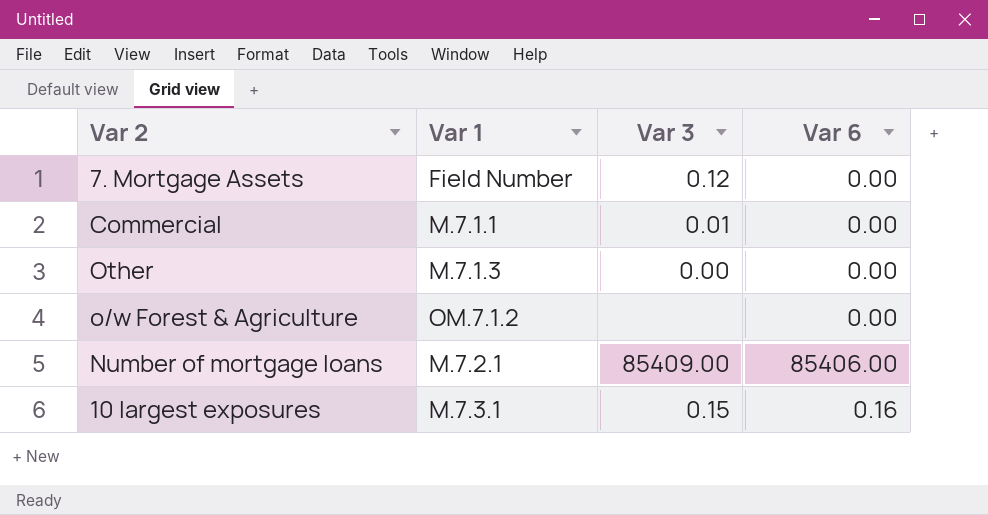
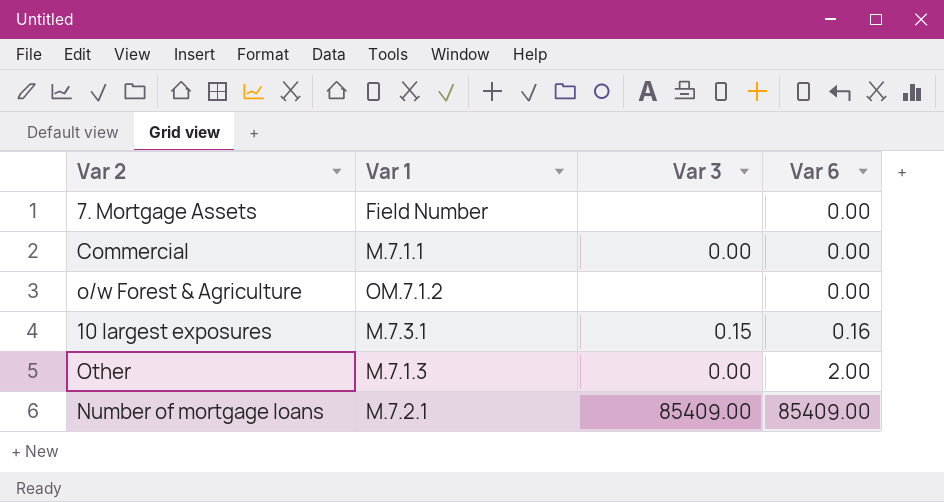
row order: none -> Var 6 ascending
7. Mortgage Assets | Var 3: 0.12 -> none
Commercial | Var 3: 0.01 -> 0.00
Other | Var 6: 0.00 -> 2.00
Number of mortgage loans | Var 6: 85406.00 -> 85409.00

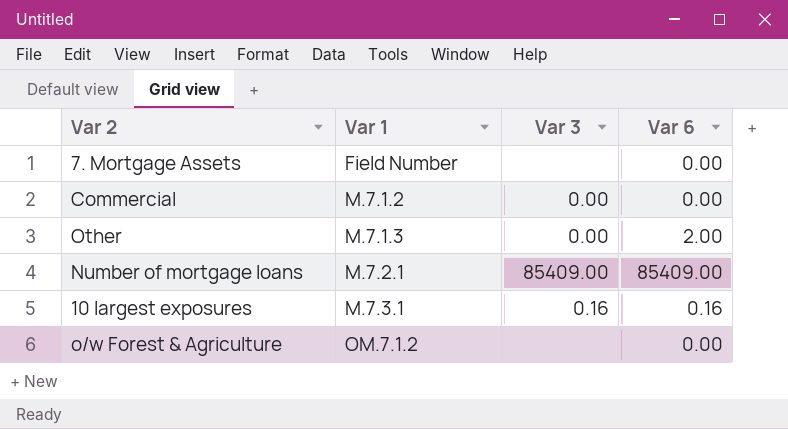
row order: Var 6 ascending -> Var 1 ascending
Commercial | Var 1: M.7.1.1 -> M.7.1.2
10 largest exposures | Var 3: 0.15 -> 0.16

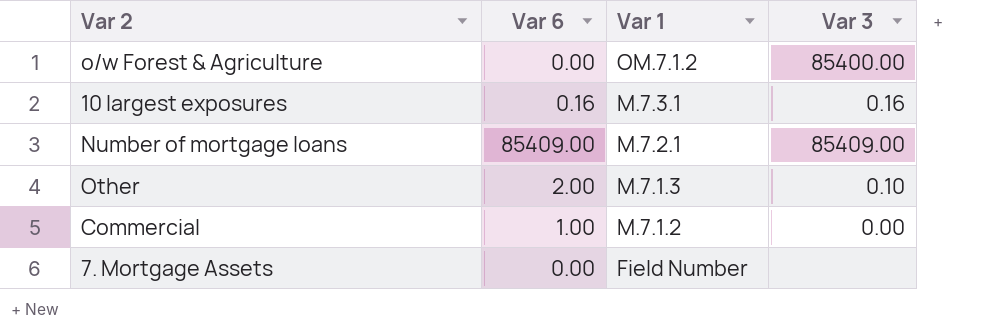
row order: Var 1 ascending -> Var 1 descending
column Var 6 | position: 4 -> 2
o/w Forest & Agriculture | Var 3: none -> 85400.00
Other | Var 3: 0.00 -> 0.10
Commercial | Var 6: 0.00 -> 1.00

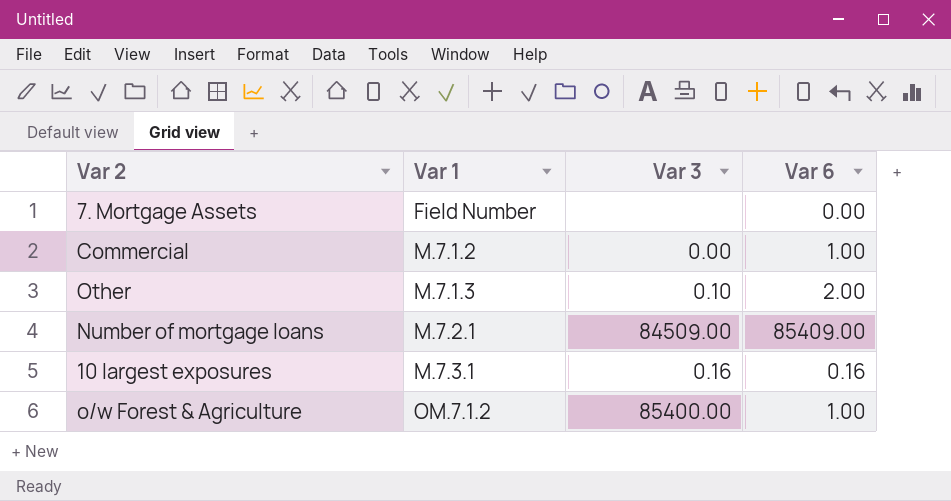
row order: Var 1 descending -> Var 1 ascending
column Var 6 | position: 2 -> 4
Number of mortgage loans | Var 3: 85409.00 -> 84509.00
o/w Forest & Agriculture | Var 6: 0.00 -> 1.00

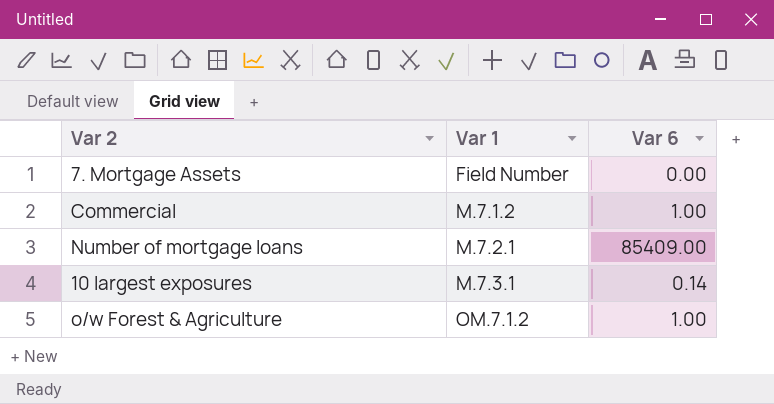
column Var 3 | position: 3 -> none
row Other: M.7.1.3 | 0.10 | 2.00 -> none
10 largest exposures | Var 6: 0.16 -> 0.14

